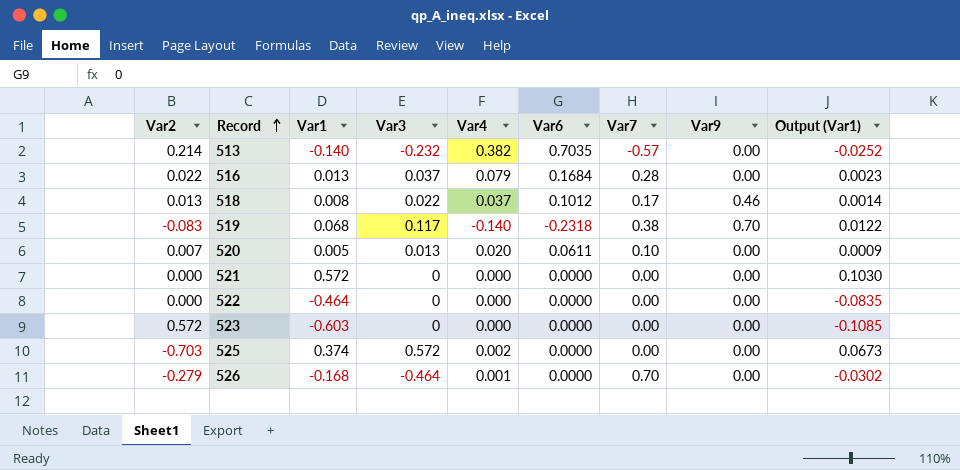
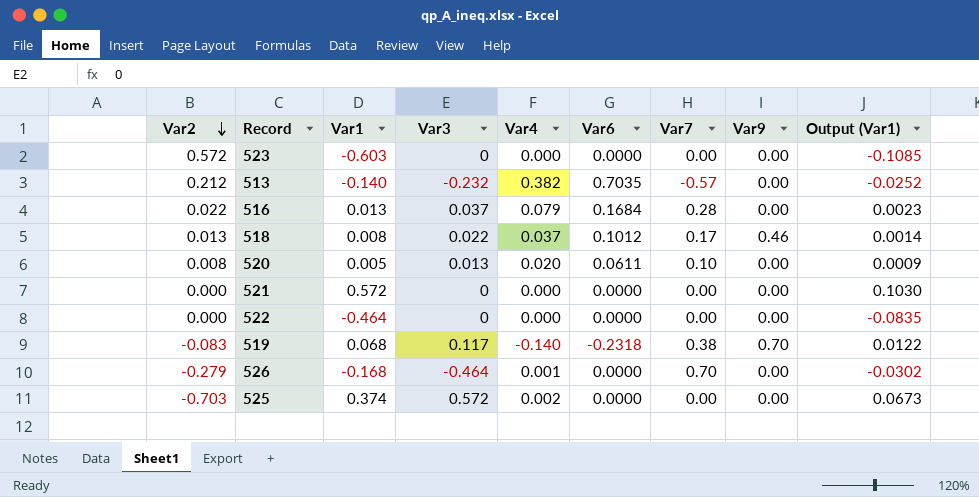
row order: Record ascending -> Var2 descending
513 | Var2: 0.214 -> 0.212
520 | Var2: 0.007 -> 0.008

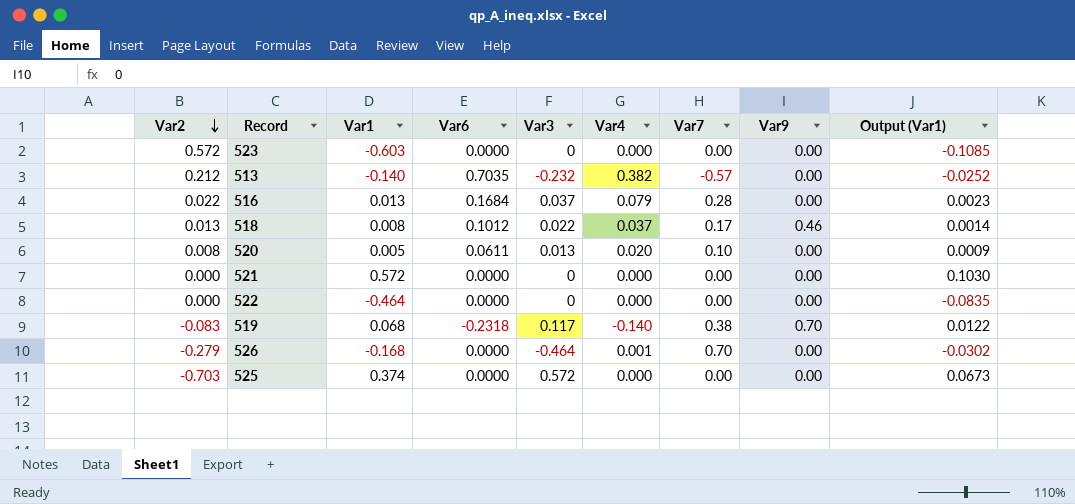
column Var6 | position: 6 -> 4
525 | Var4: 0.002 -> 0.000

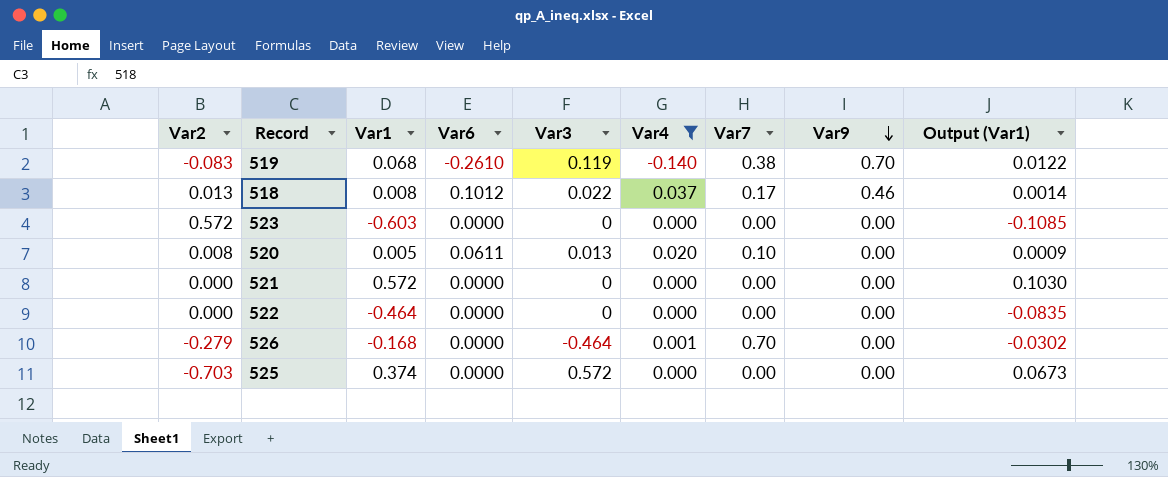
filter: none -> Var4 <= 0.037
row order: Var2 descending -> Var9 descending
519 | Var6: -0.2318 -> -0.2610
519 | Var3: 0.117 -> 0.119

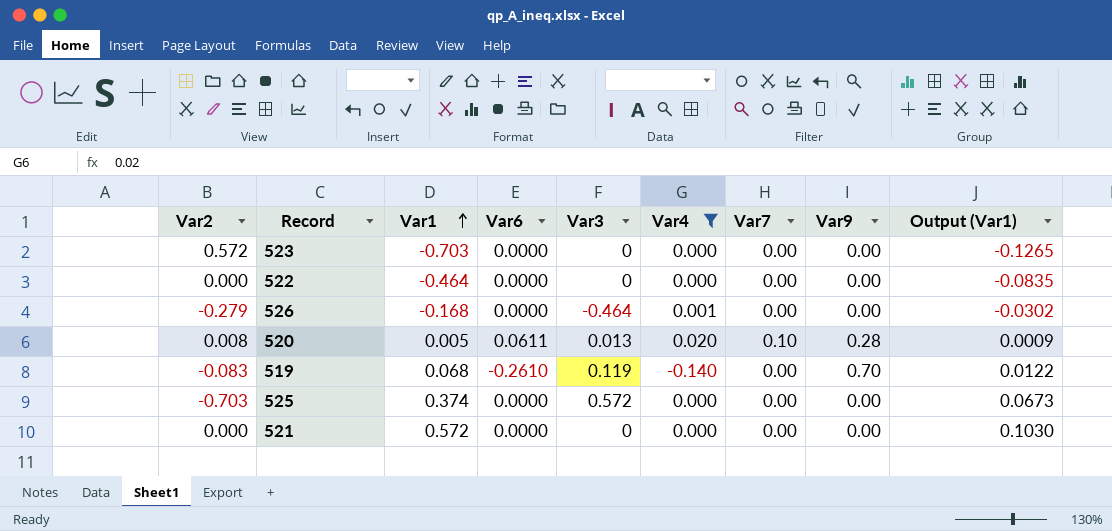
row order: Var9 descending -> Var1 ascending
row 518: 0.013 | 0.008 | 0.1012 | 0.022 | 0.037 | 0.17 | 0.46 | 0.0014 -> none
523 | Var1: -0.603 -> -0.703
523 | Output (Var1): -0.1085 -> -0.1265
526 | Var7: 0.70 -> 0.00
520 | Var9: 0.00 -> 0.28
519 | Var7: 0.38 -> 0.00

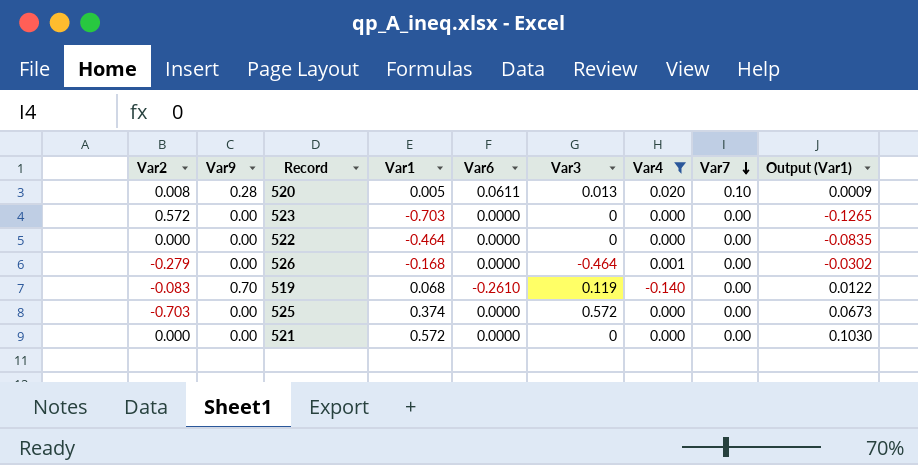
row order: Var1 ascending -> Var7 descending
column Var9 | position: 8 -> 2

